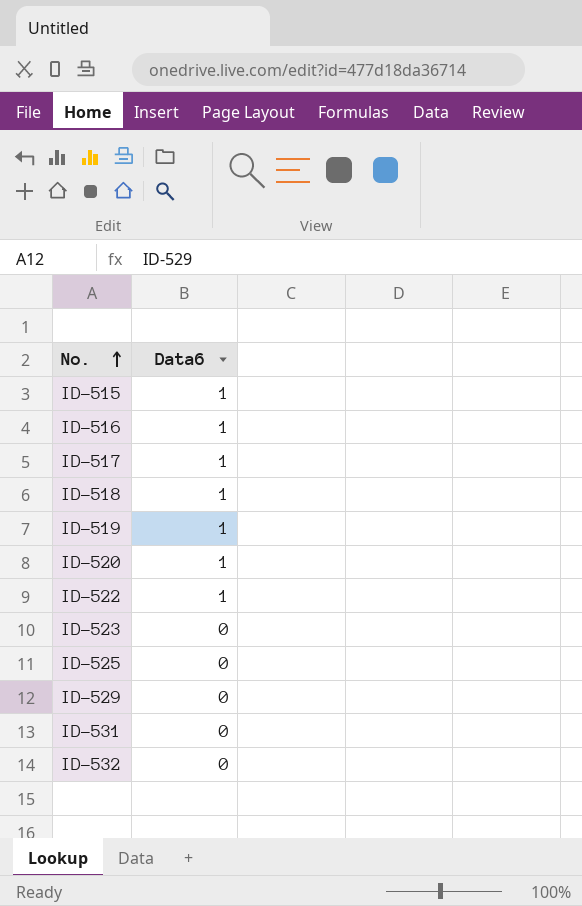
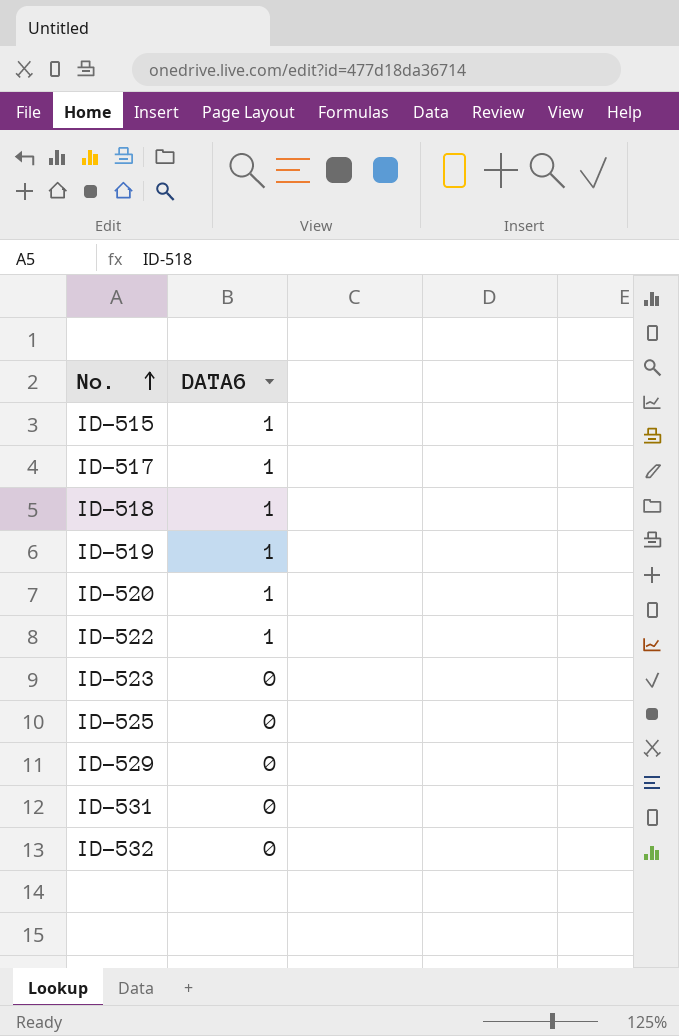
column name: Data6 -> DATA6
row ID-516: 1 -> none

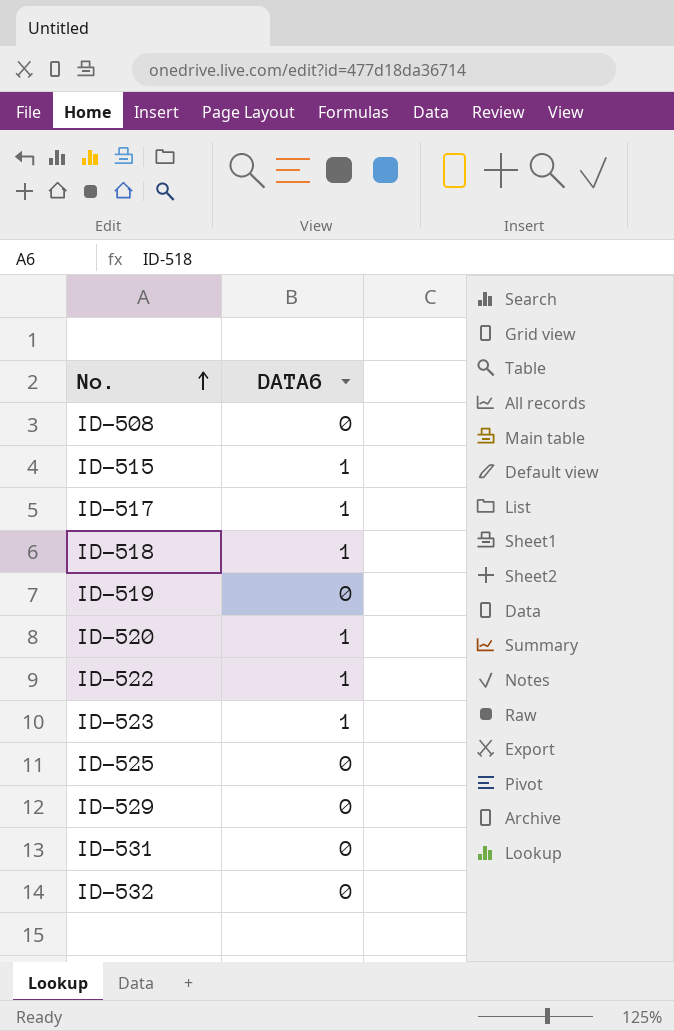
row ID-508: none -> 0
ID-519 | DATA6: 1 -> 0
ID-523 | DATA6: 0 -> 1

